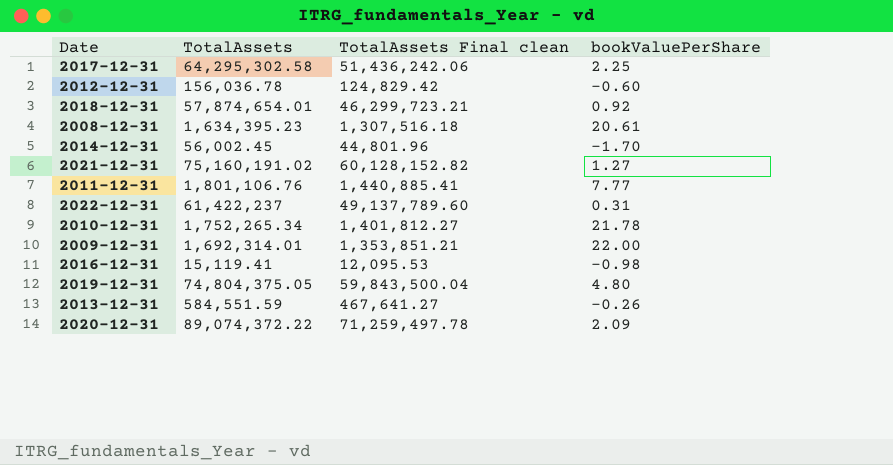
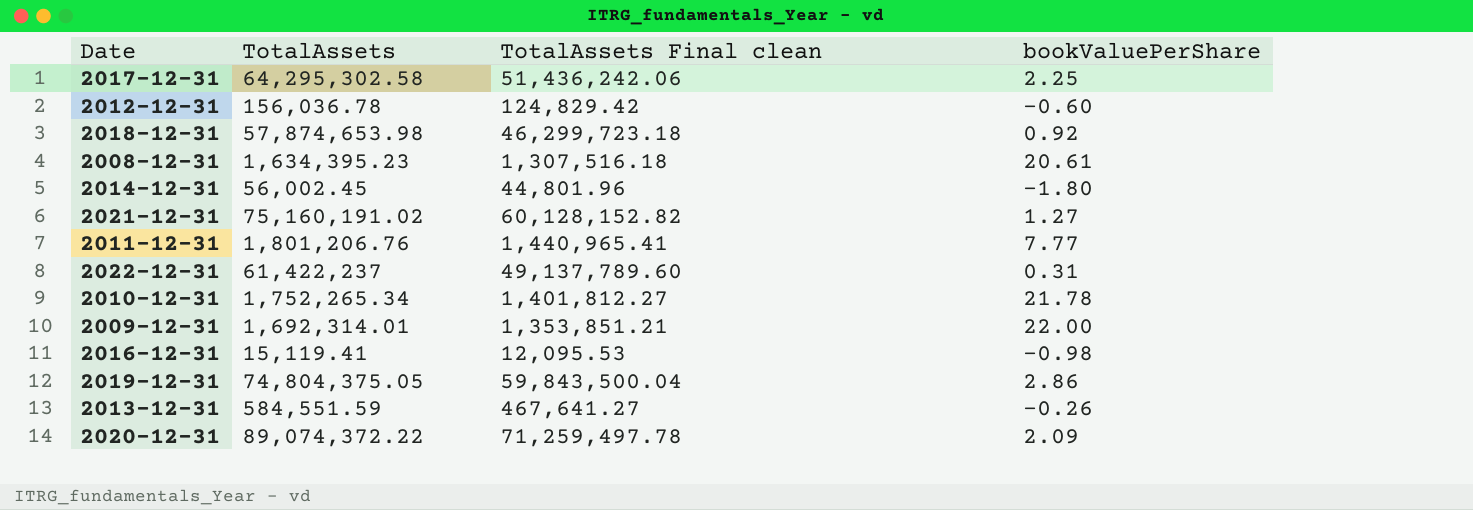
2018-12-31 | TotalAssets: 57,874,654.01 -> 57,874,653.98
2018-12-31 | TotalAssets Final clean: 46,299,723.21 -> 46,299,723.18
2014-12-31 | bookValuePerShare: -1.70 -> -1.80
2011-12-31 | TotalAssets: 1,801,106.76 -> 1,801,206.76
2011-12-31 | TotalAssets Final clean: 1,440,885.41 -> 1,440,965.41
2019-12-31 | bookValuePerShare: 4.80 -> 2.86

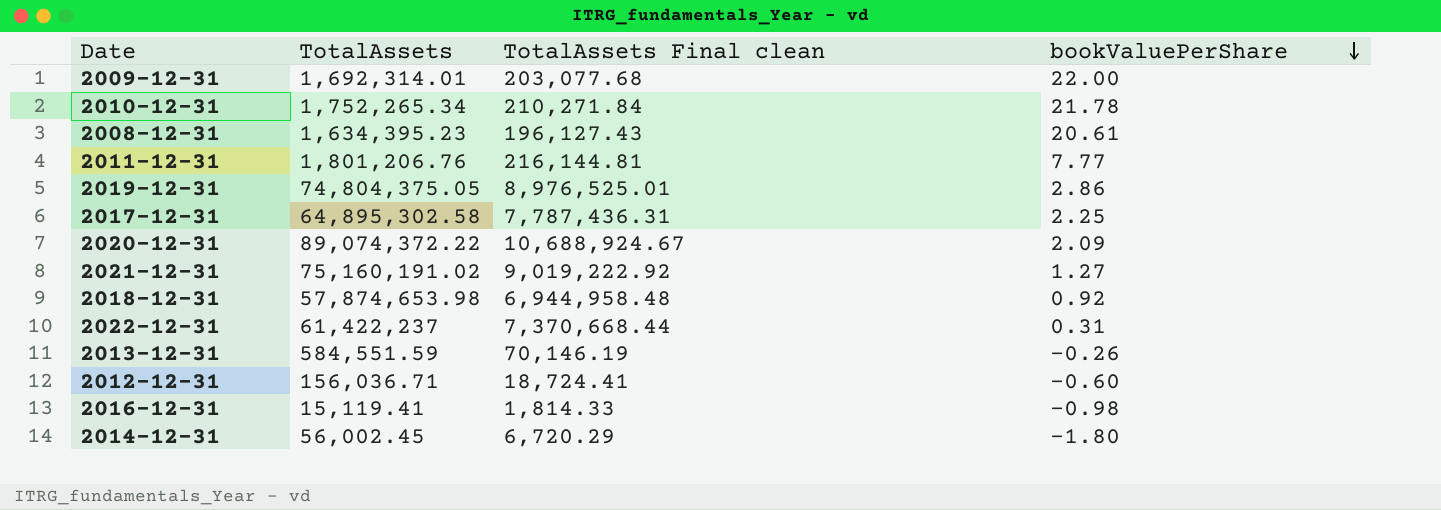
row order: none -> bookValuePerShare descending
column TotalAssets Final clean | formula: [TotalAssets] * 0.8 -> [TotalAssets] * 0.12
2017-12-31 | TotalAssets: 64,295,302.58 -> 64,895,302.58
2012-12-31 | TotalAssets: 156,036.78 -> 156,036.71

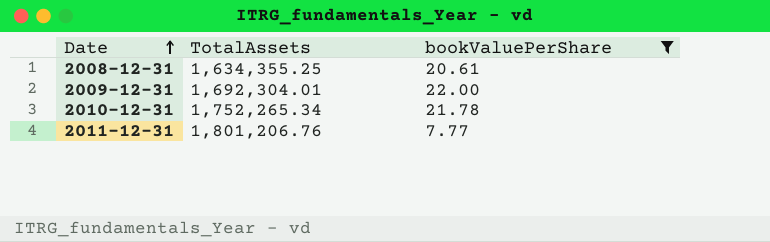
filter: none -> bookValuePerShare >= 7.77
row order: bookValuePerShare descending -> Date ascending
column TotalAssets Final clean | formula: [TotalAssets] * 0.12 -> none
2008-12-31 | TotalAssets: 1,634,395.23 -> 1,634,355.25
2009-12-31 | TotalAssets: 1,692,314.01 -> 1,692,304.01

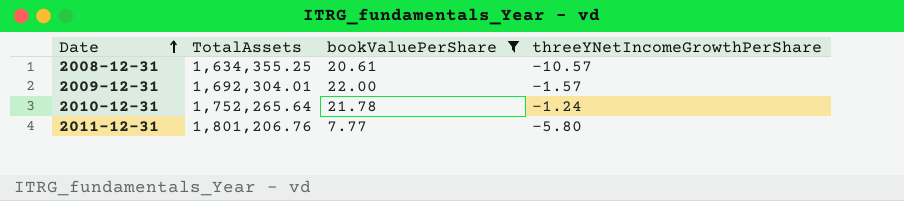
column threeYNetIncomeGrowthPerShare | position: none -> 4
2010-12-31 | TotalAssets: 1,752,265.34 -> 1,752,265.64

